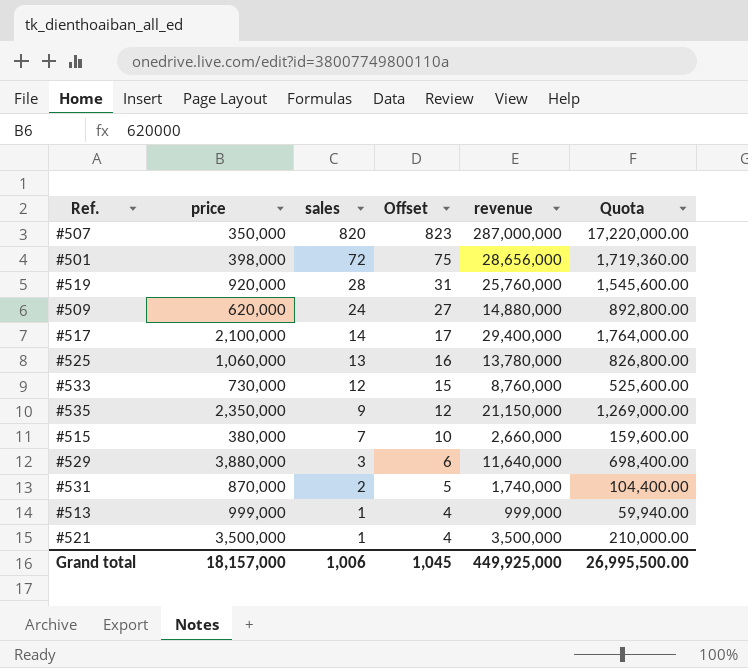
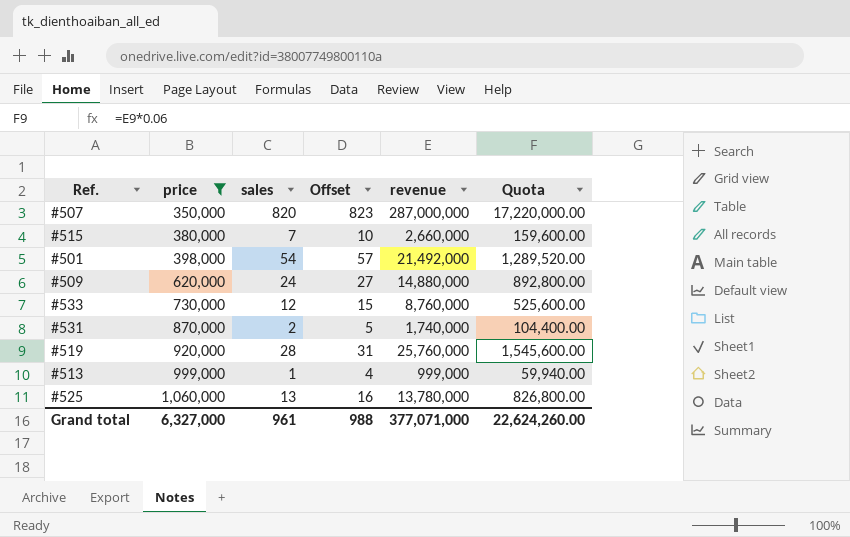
filter: none -> price <= 1,060,000
row order: sales descending -> price ascending
#501 | sales: 72 -> 54
#501 | Offset: 75 -> 57
#501 | revenue: 28,656,000 -> 21,492,000
#501 | Quota: 1,719,360.00 -> 1,289,520.00
Grand total | price: 18,157,000 -> 6,327,000
Grand total | sales: 1,006 -> 961
Grand total | Offset: 1,045 -> 988
Grand total | revenue: 449,925,000 -> 377,071,000
Grand total | Quota: 26,995,500.00 -> 22,624,260.00

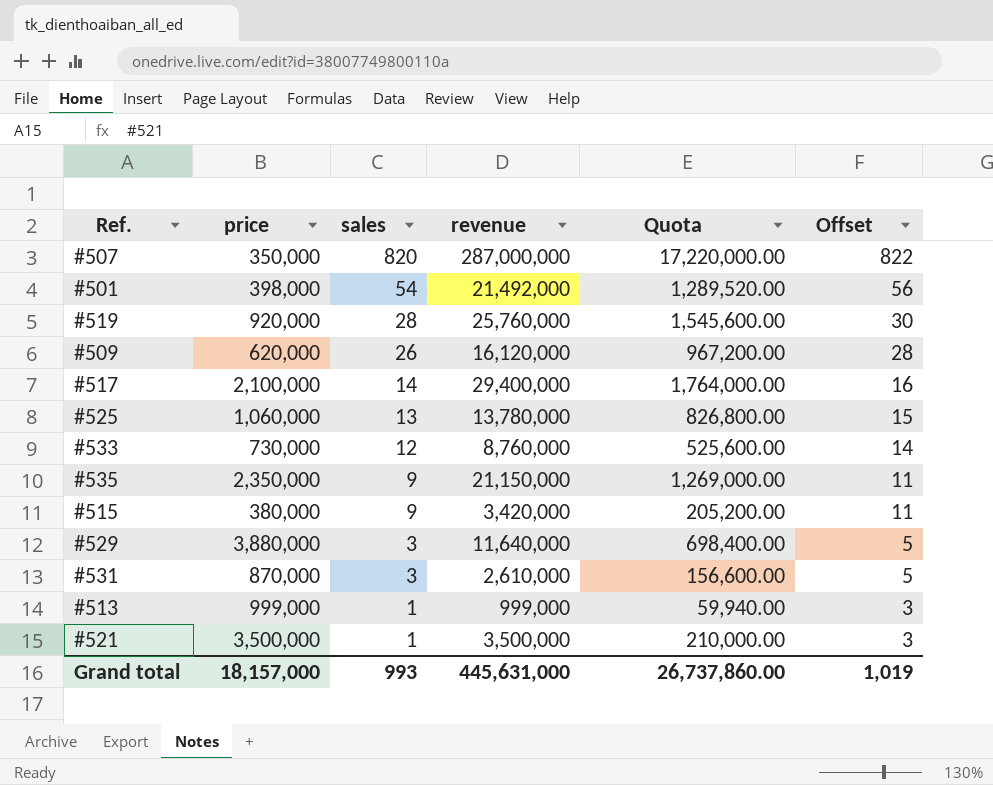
filter: price <= 1,060,000 -> none
row order: price ascending -> sales descending
column Offset | formula: [sales] + 3 -> [sales] + 2
column Offset | position: 4 -> 6
#509 | sales: 24 -> 26
#509 | revenue: 14,880,000 -> 16,120,000
#509 | Quota: 892,800.00 -> 967,200.00
#515 | sales: 7 -> 9
#515 | revenue: 2,660,000 -> 3,420,000
#515 | Quota: 159,600.00 -> 205,200.00
#531 | sales: 2 -> 3
#531 | revenue: 1,740,000 -> 2,610,000
#531 | Quota: 104,400.00 -> 156,600.00
Grand total | price: 6,327,000 -> 18,157,000
Grand total | sales: 961 -> 993
Grand total | revenue: 377,071,000 -> 445,631,000
Grand total | Quota: 22,624,260.00 -> 26,737,860.00
Grand total | Offset: 988 -> 1,019

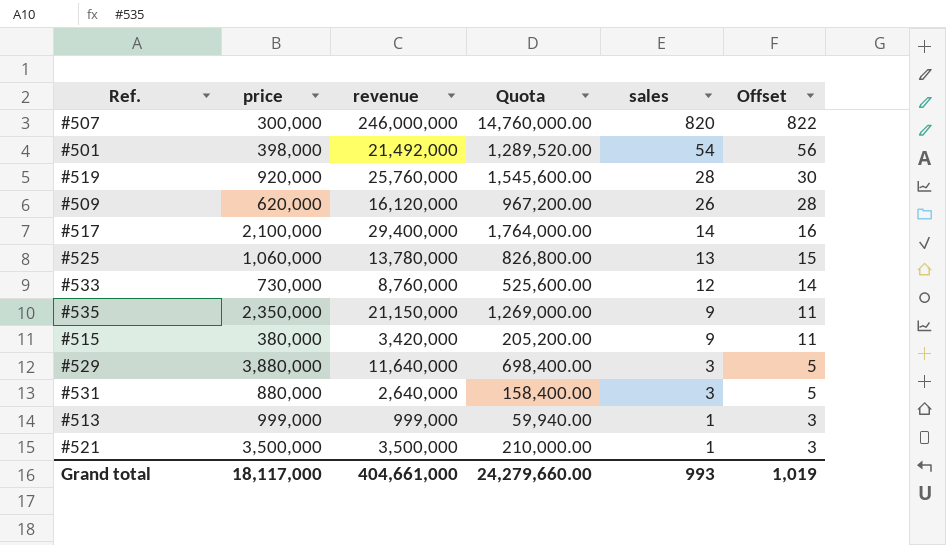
column sales | position: 3 -> 5
#507 | price: 350,000 -> 300,000
#507 | revenue: 287,000,000 -> 246,000,000
#507 | Quota: 17,220,000.00 -> 14,760,000.00
#531 | price: 870,000 -> 880,000
#531 | revenue: 2,610,000 -> 2,640,000
#531 | Quota: 156,600.00 -> 158,400.00
Grand total | price: 18,157,000 -> 18,117,000
Grand total | revenue: 445,631,000 -> 404,661,000
Grand total | Quota: 26,737,860.00 -> 24,279,660.00

